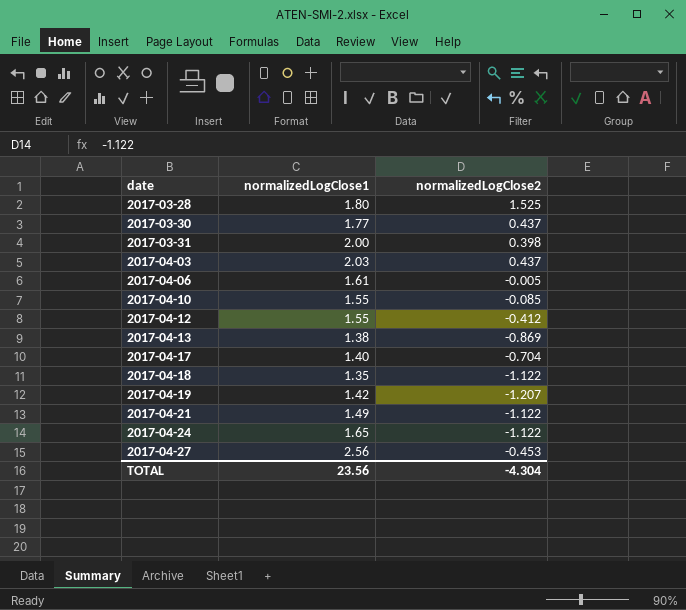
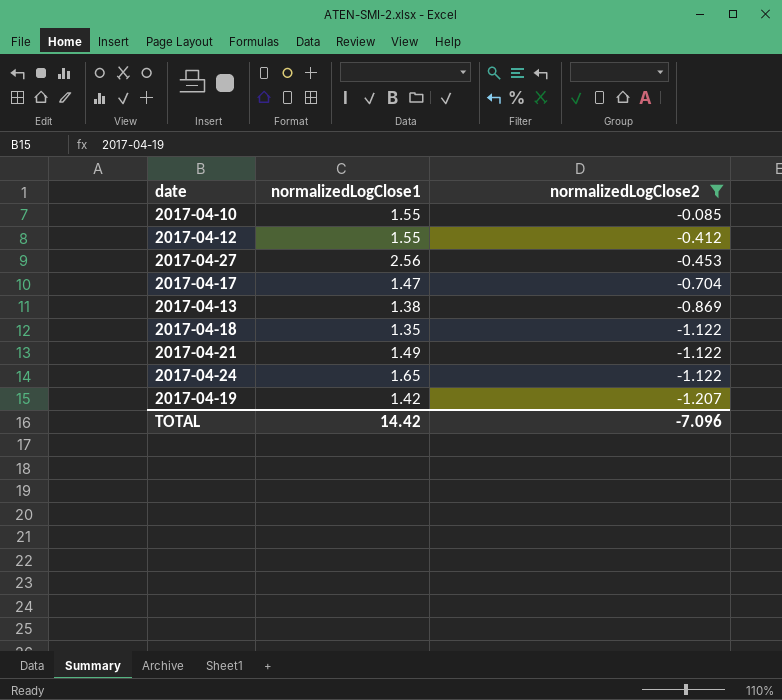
filter: none -> normalizedLogClose2 <= -0.085
row order: date ascending -> normalizedLogClose2 descending
2017-04-17 | normalizedLogClose1: 1.40 -> 1.47
TOTAL | normalizedLogClose1: 23.56 -> 14.42
TOTAL | normalizedLogClose2: -4.304 -> -7.096

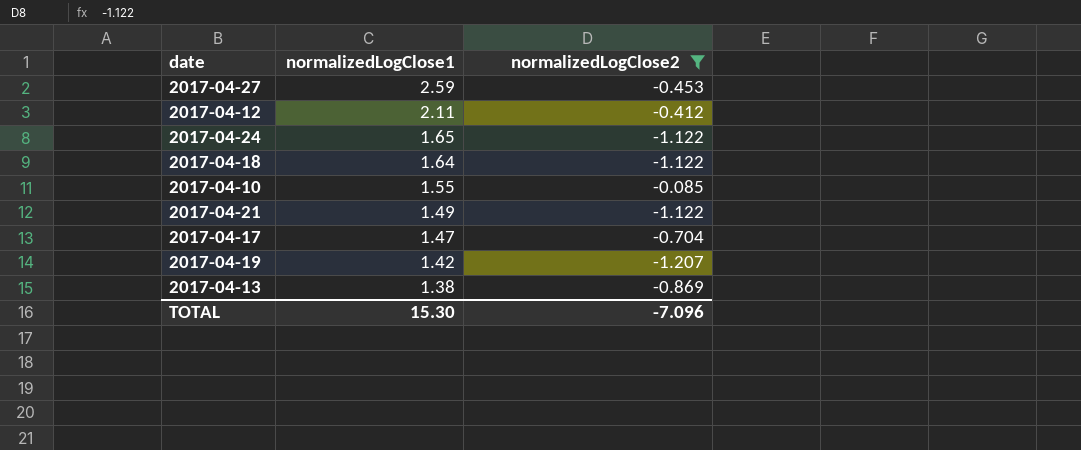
row order: normalizedLogClose2 descending -> normalizedLogClose1 descending
2017-04-27 | normalizedLogClose1: 2.56 -> 2.59
2017-04-12 | normalizedLogClose1: 1.55 -> 2.11
2017-04-18 | normalizedLogClose1: 1.35 -> 1.64
TOTAL | normalizedLogClose1: 14.42 -> 15.30

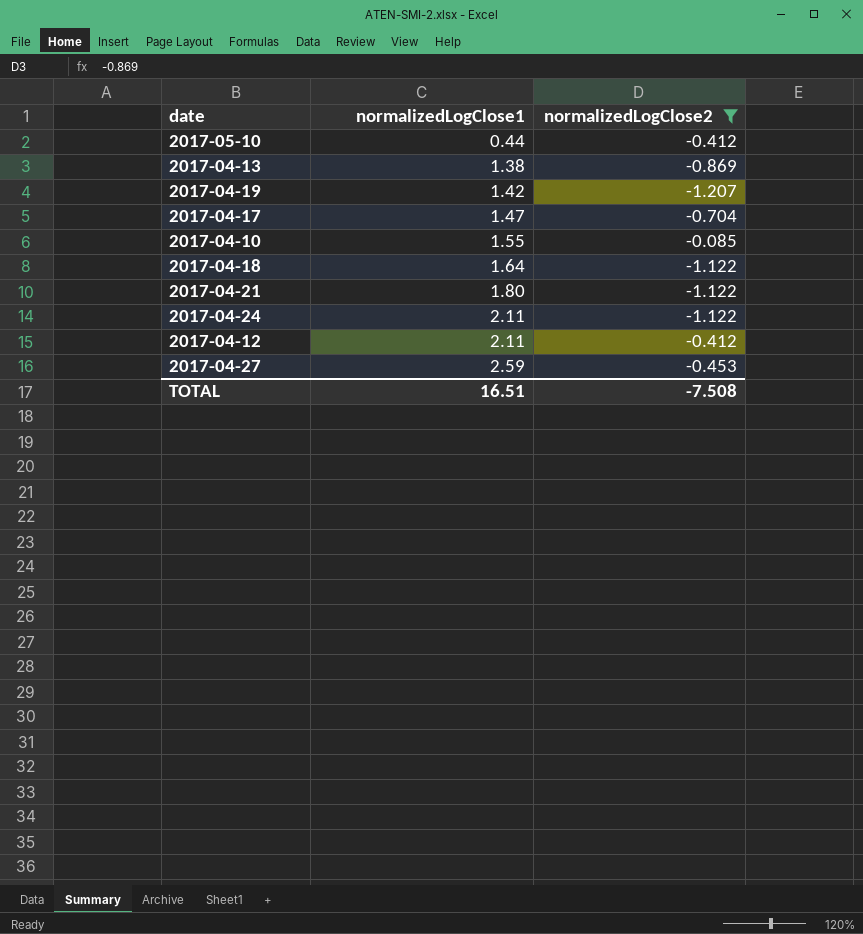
row order: normalizedLogClose1 descending -> normalizedLogClose1 ascending
row 2017-05-10: none -> 0.44 | -0.412
2017-04-21 | normalizedLogClose1: 1.49 -> 1.80
2017-04-24 | normalizedLogClose1: 1.65 -> 2.11
TOTAL | normalizedLogClose1: 15.30 -> 16.51
TOTAL | normalizedLogClose2: -7.096 -> -7.508

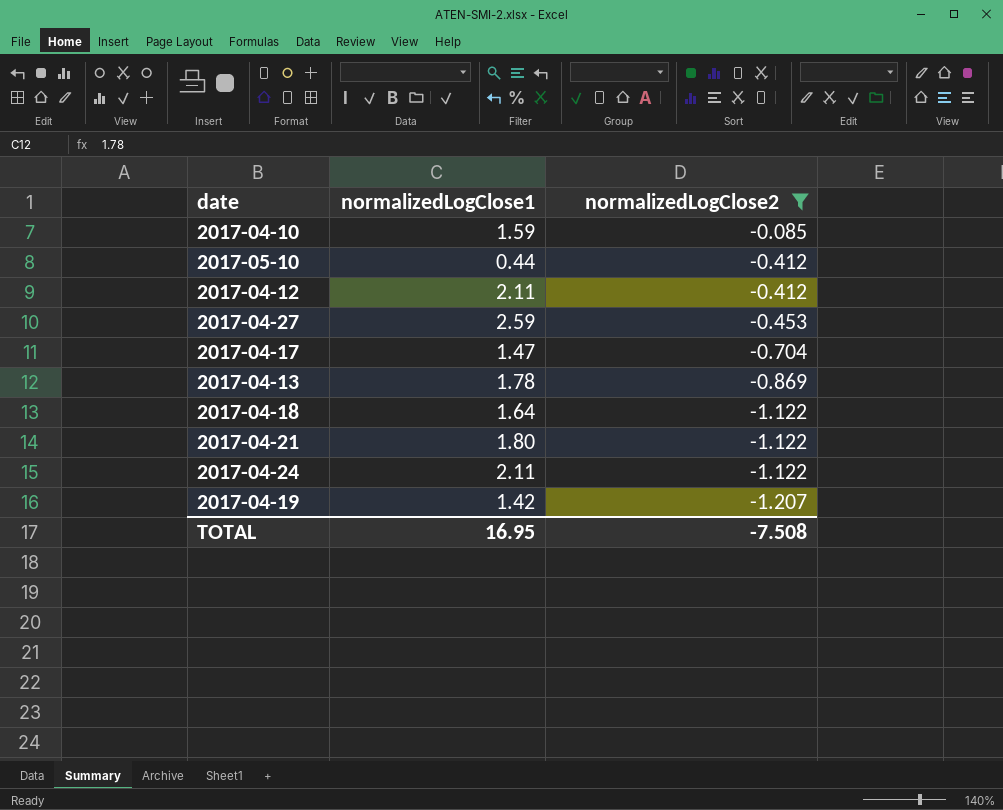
row order: normalizedLogClose1 ascending -> normalizedLogClose2 descending
2017-04-10 | normalizedLogClose1: 1.55 -> 1.59
2017-04-13 | normalizedLogClose1: 1.38 -> 1.78
TOTAL | normalizedLogClose1: 16.51 -> 16.95

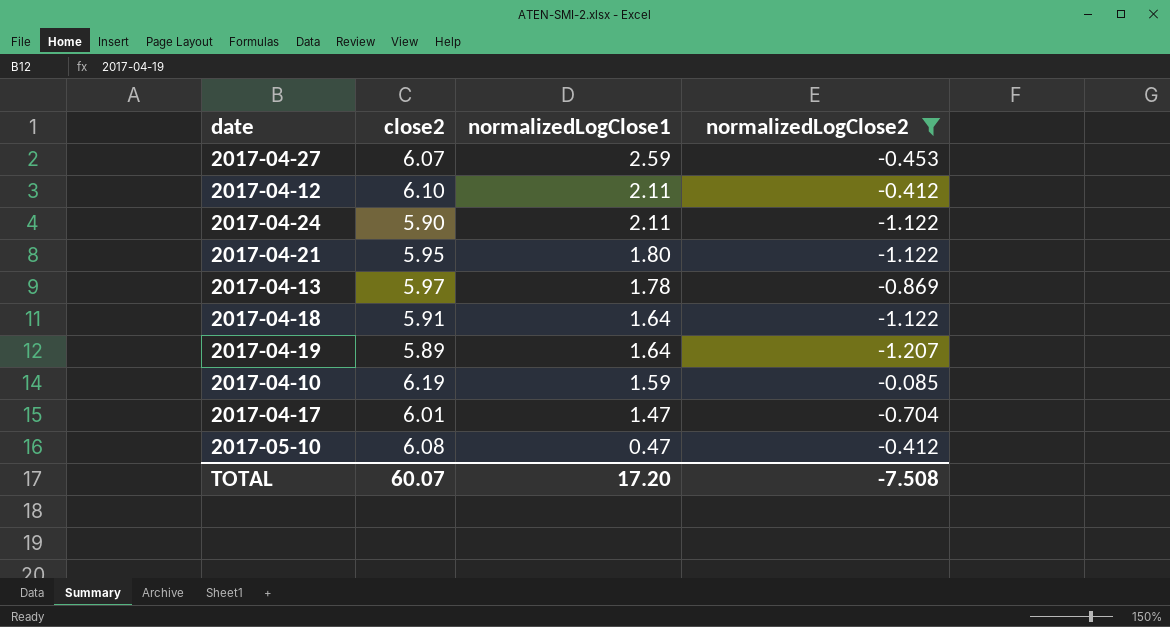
row order: normalizedLogClose2 descending -> normalizedLogClose1 descending
column close2 | position: none -> 2
2017-04-19 | normalizedLogClose1: 1.42 -> 1.64
2017-05-10 | normalizedLogClose1: 0.44 -> 0.47
TOTAL | normalizedLogClose1: 16.95 -> 17.20

